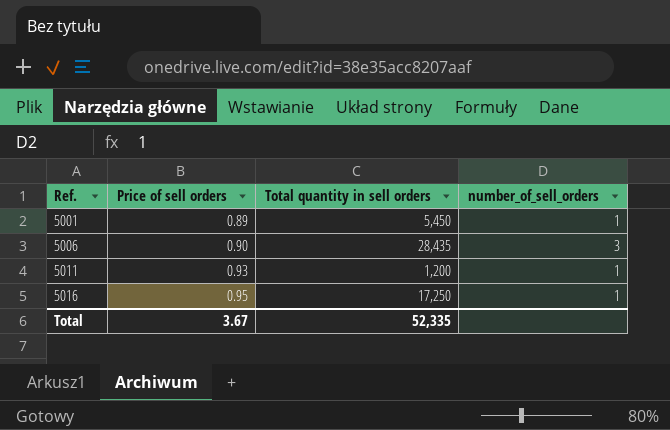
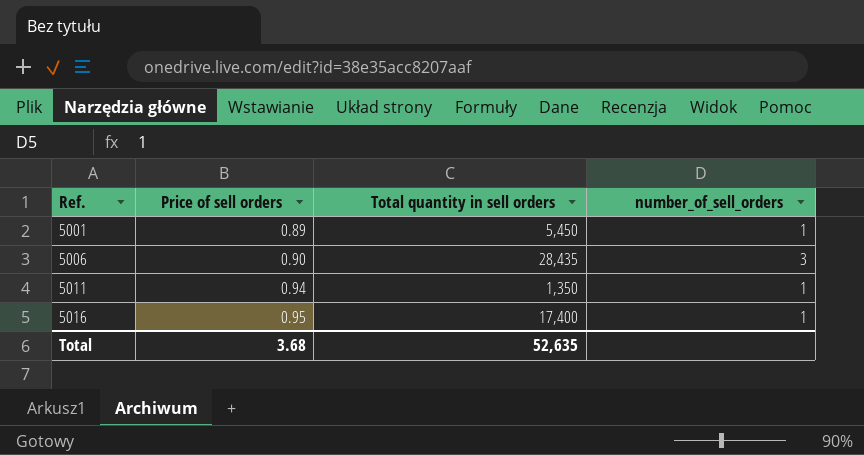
5011 | Price of sell orders: 0.93 -> 0.94
5011 | Total quantity in sell orders: 1,200 -> 1,350
5016 | Total quantity in sell orders: 17,250 -> 17,400
Total | Price of sell orders: 3.67 -> 3.68
Total | Total quantity in sell orders: 52,335 -> 52,635

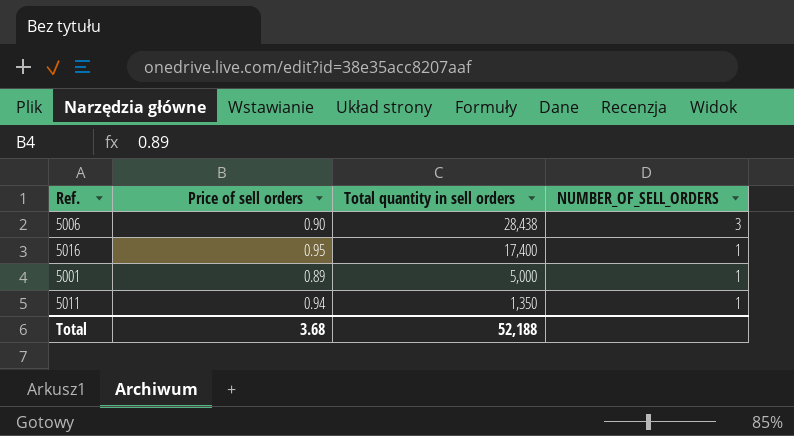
row order: Ref. ascending -> Total quantity in sell orders descending
column name: number_of_sell_orders -> NUMBER_OF_SELL_ORDERS
5006 | Total quantity in sell orders: 28,435 -> 28,438
5001 | Total quantity in sell orders: 5,450 -> 5,000
Total | Total quantity in sell orders: 52,635 -> 52,188

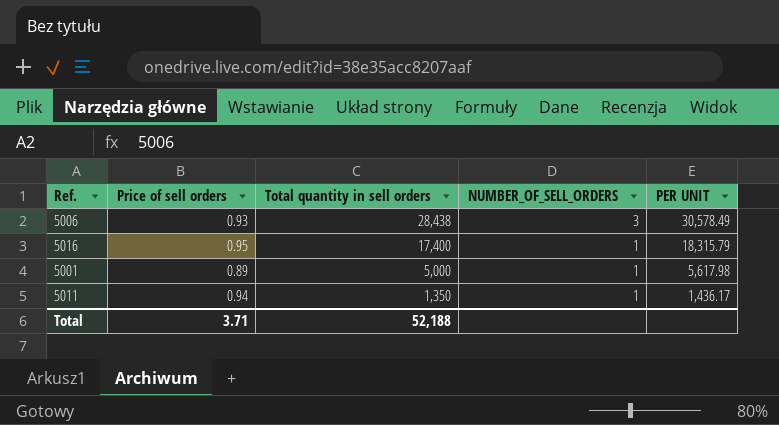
column PER UNIT | formula: none -> [Total quantity in sell orders] / [Price of sell orders]
5006 | Price of sell orders: 0.90 -> 0.93
Total | Price of sell orders: 3.68 -> 3.71

